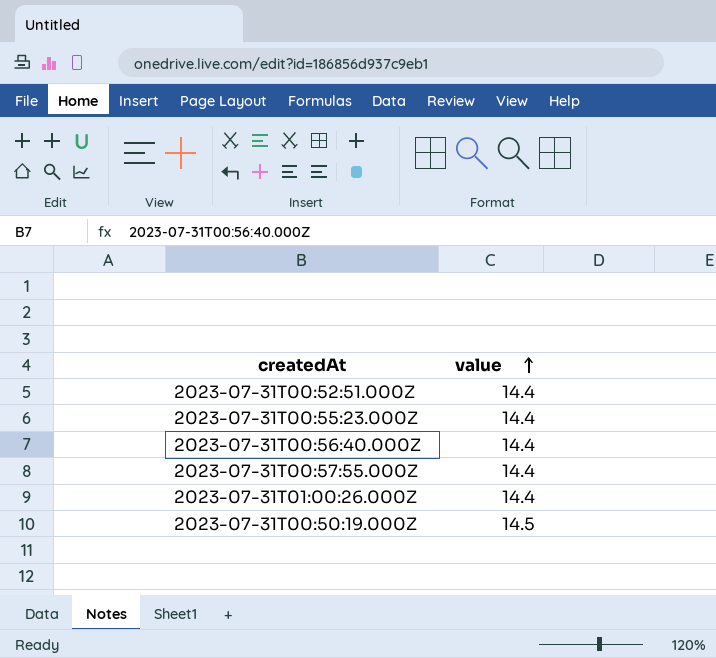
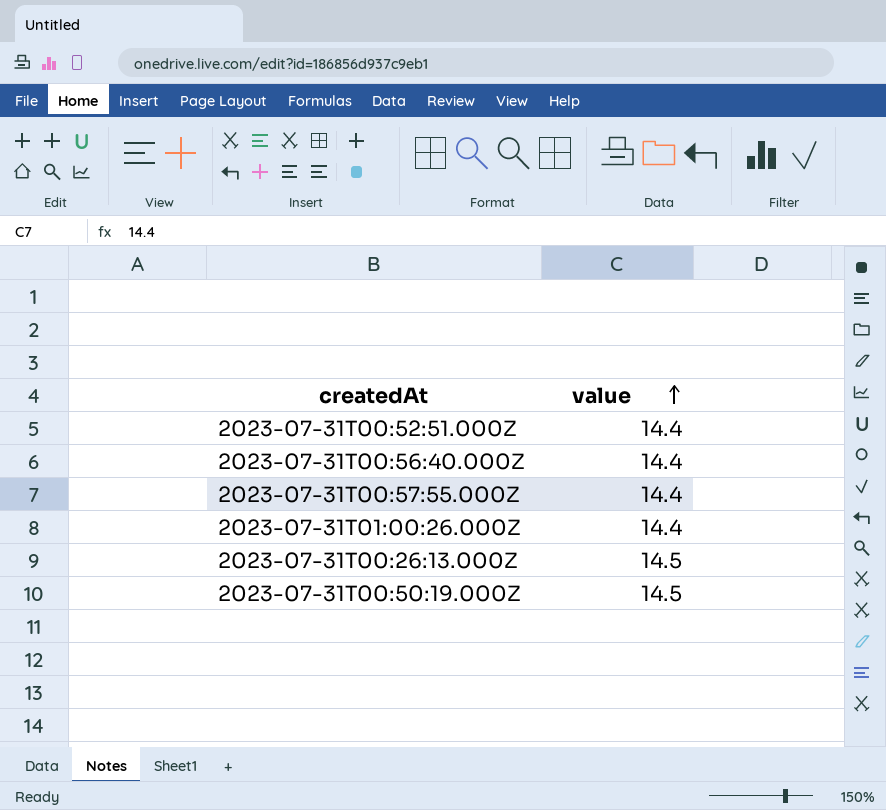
row 2023-07-31T00:55:23.000Z: 14.4 -> none
row 2023-07-31T00:26:13.000Z: none -> 14.5

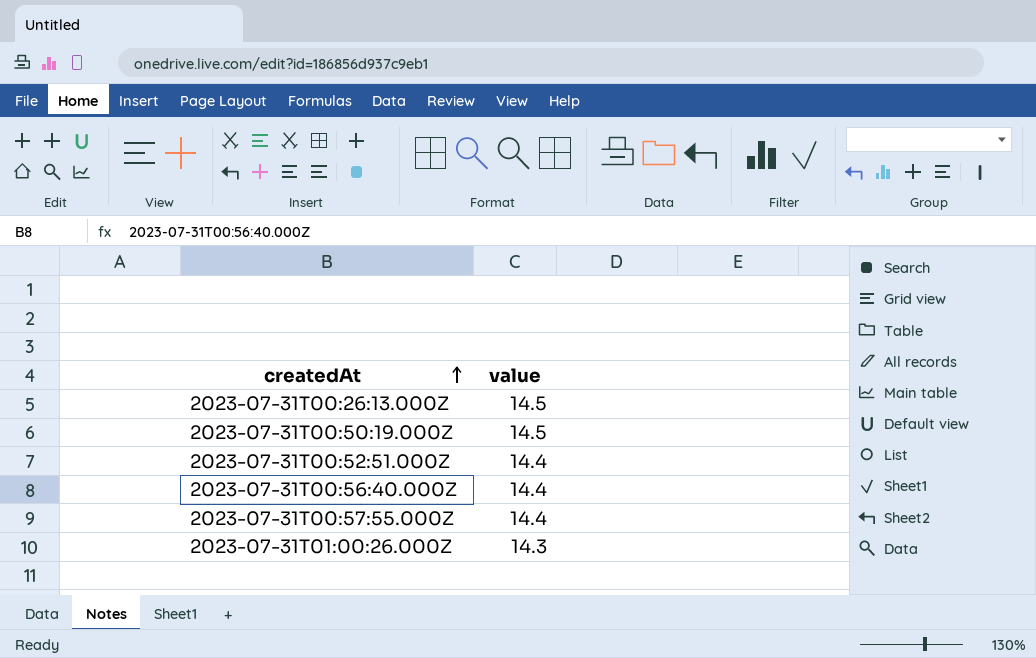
row order: value ascending -> createdAt ascending
2023-07-31T01:00:26.000Z | value: 14.4 -> 14.3

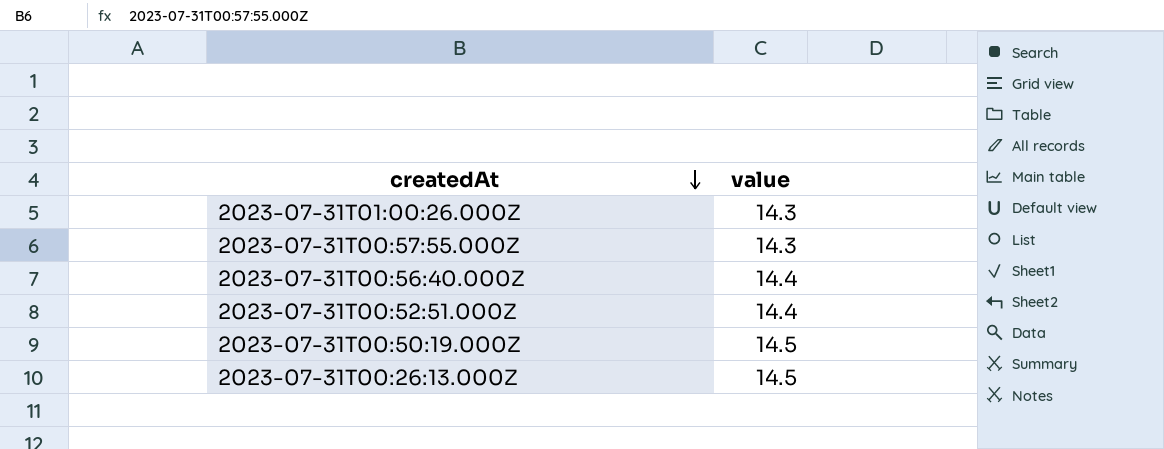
row order: createdAt ascending -> createdAt descending
2023-07-31T00:57:55.000Z | value: 14.4 -> 14.3

